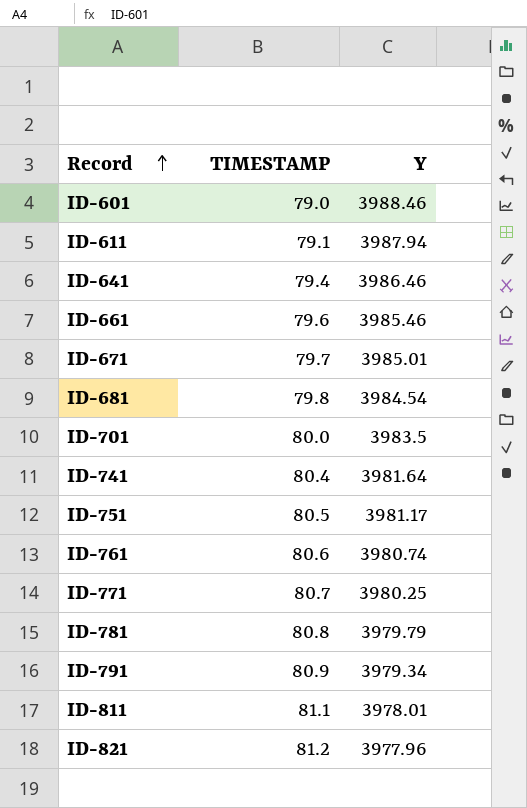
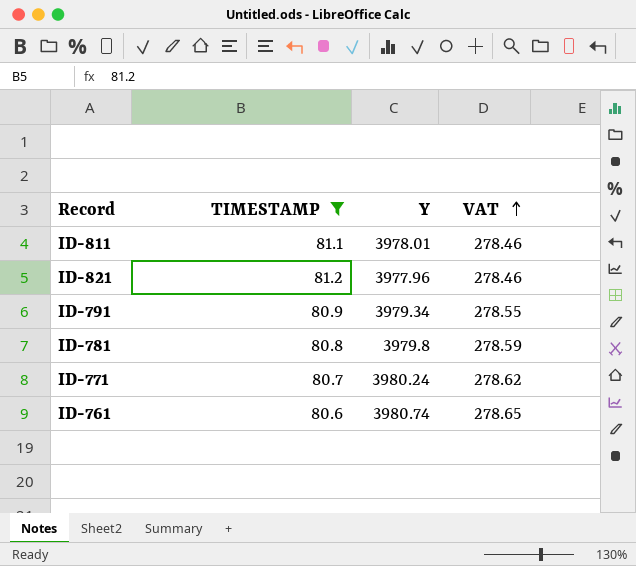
filter: none -> TIMESTAMP >= 80.6
row order: Record ascending -> VAT ascending
column VAT | formula: none -> [Y] * 0.07
ID-781 | Y: 3979.79 -> 3979.8
ID-771 | Y: 3980.25 -> 3980.24

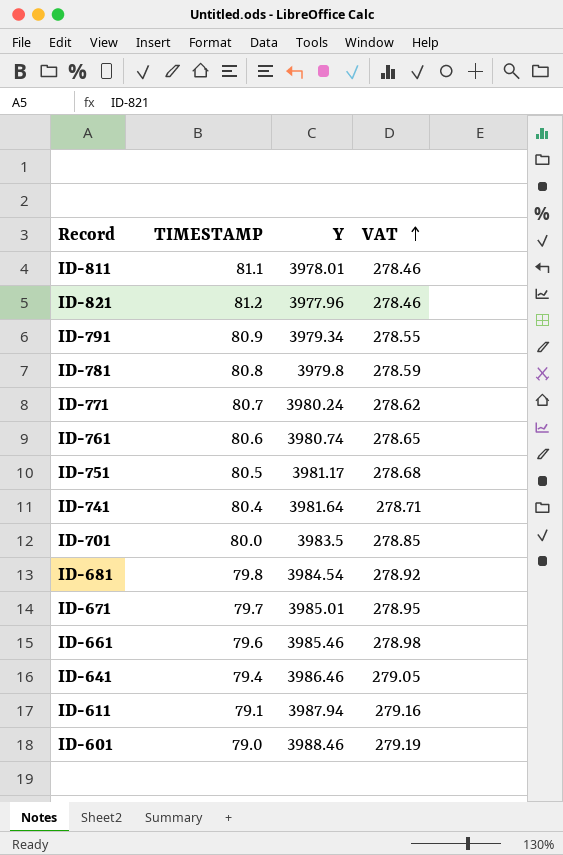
filter: TIMESTAMP >= 80.6 -> none

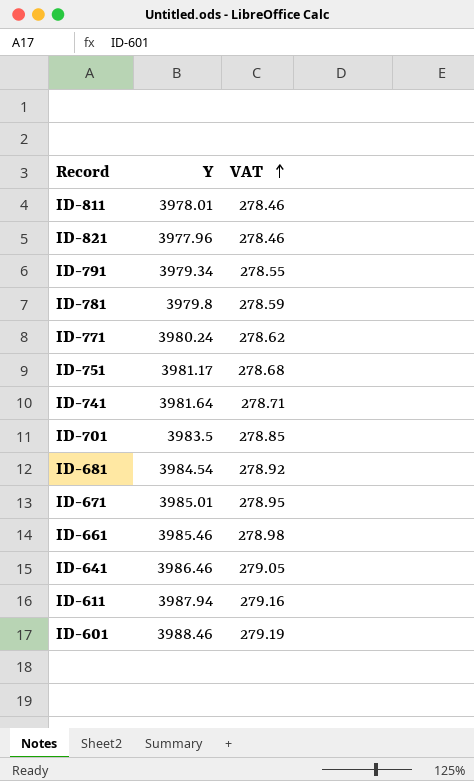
column TIMESTAMP | position: 2 -> none
row ID-761: 80.6 | 3980.74 | 278.65 -> none

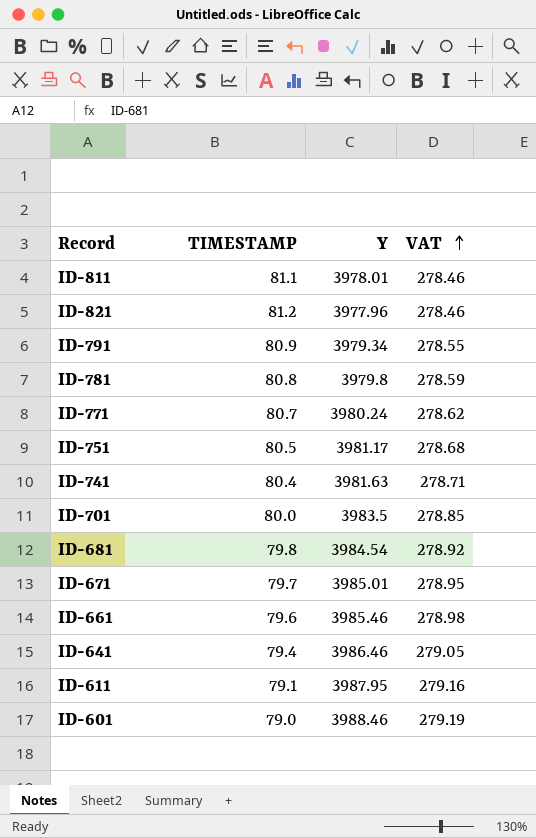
column TIMESTAMP | position: none -> 2
ID-741 | Y: 3981.64 -> 3981.63
ID-611 | Y: 3987.94 -> 3987.95

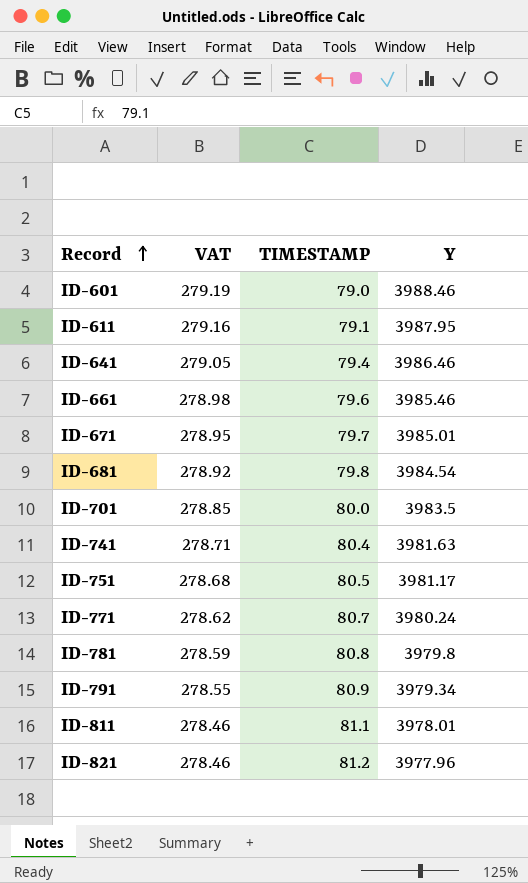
row order: VAT ascending -> Record ascending
column VAT | position: 4 -> 2

